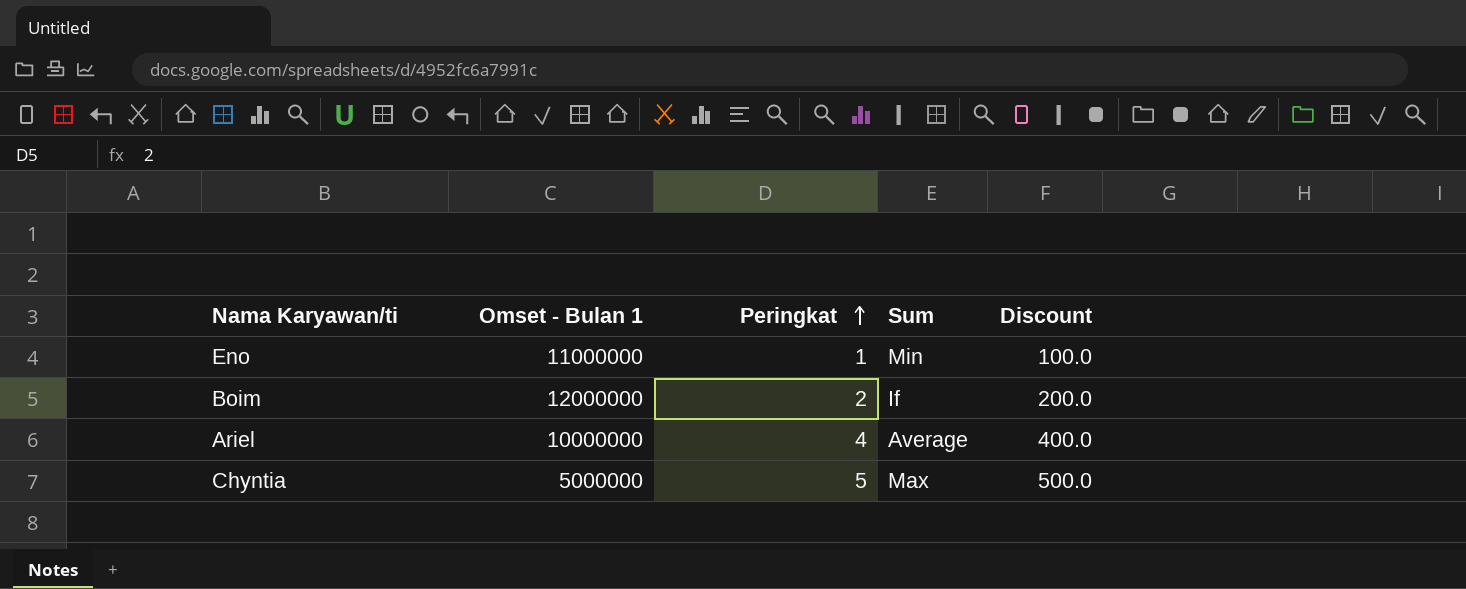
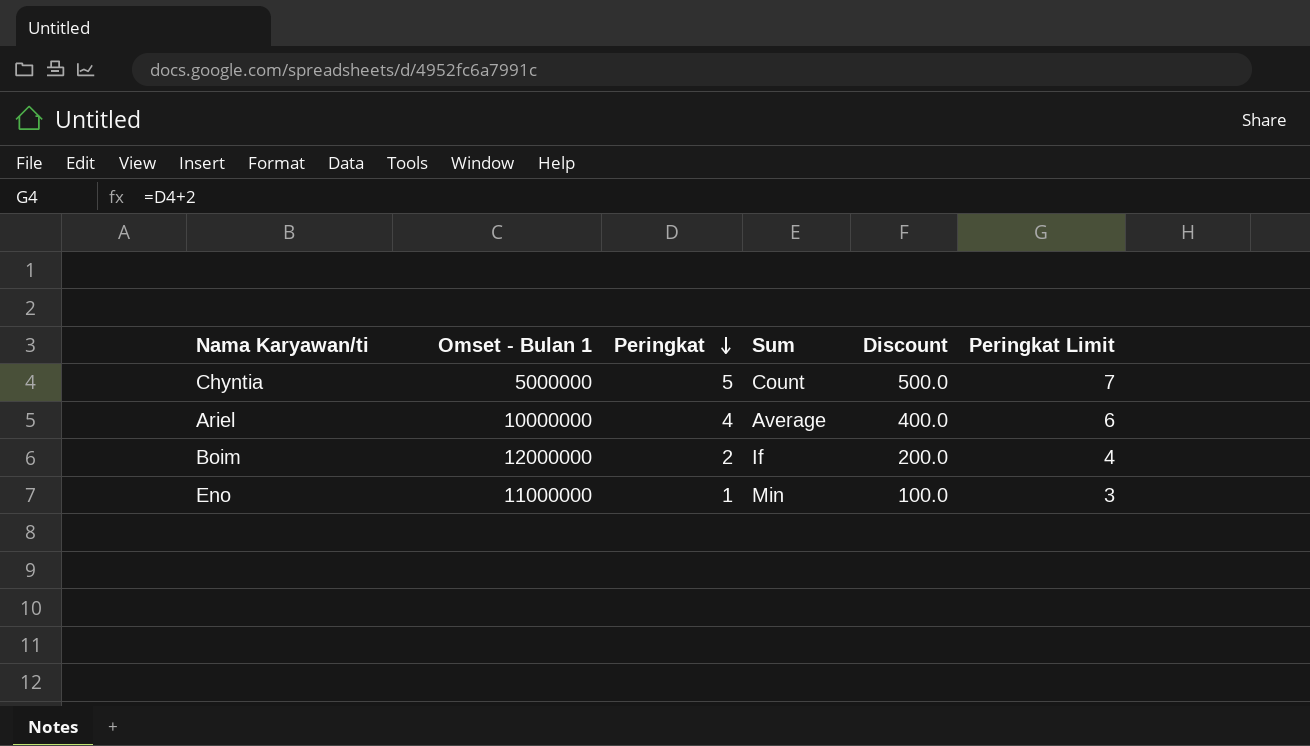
row order: Peringkat ascending -> Peringkat descending
column Peringkat Limit | formula: none -> [Peringkat] + 2
Chyntia | Sum: Max -> Count

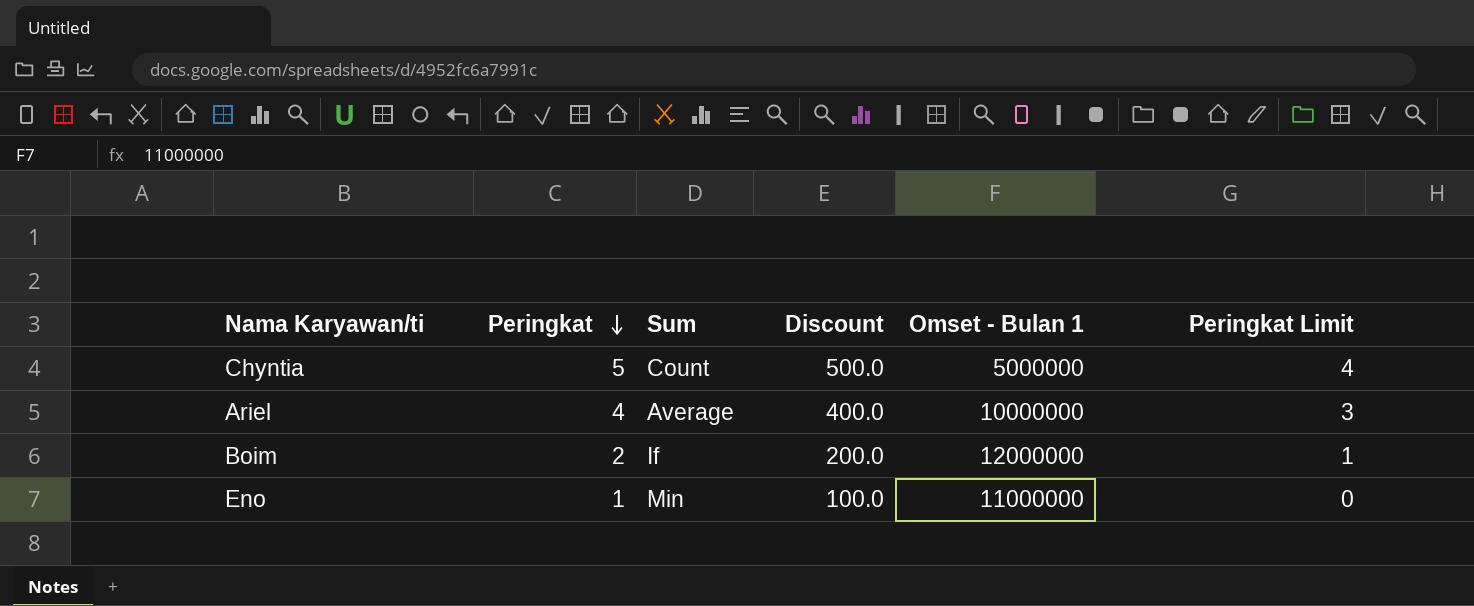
column Omset - Bulan 1 | position: 2 -> 5
column Peringkat Limit | formula: [Peringkat] + 2 -> [Peringkat] - 1

